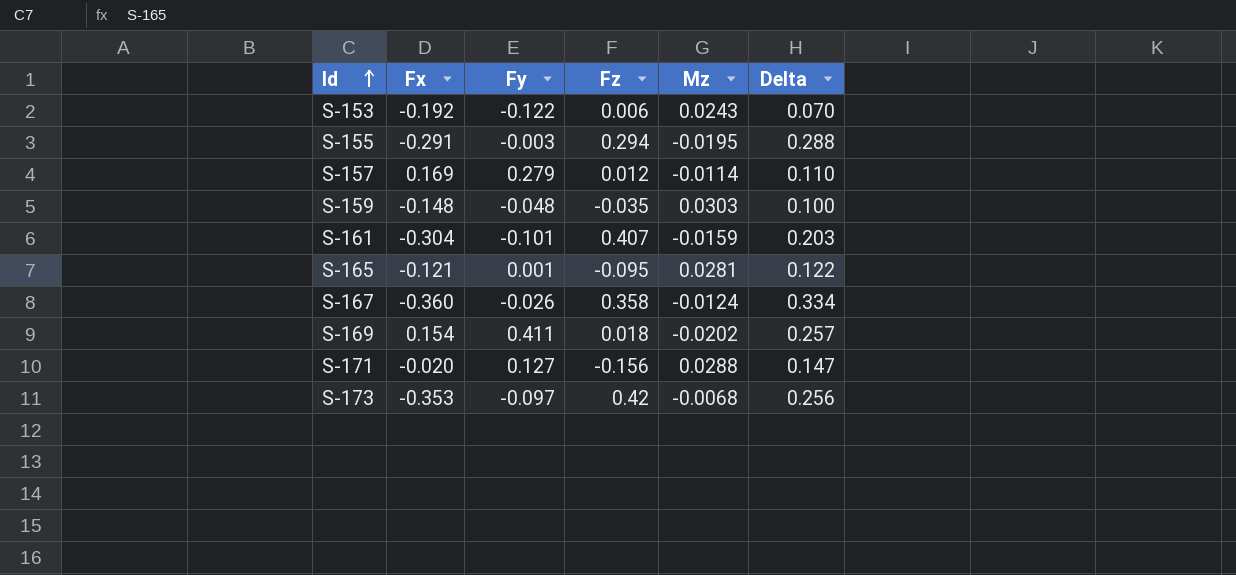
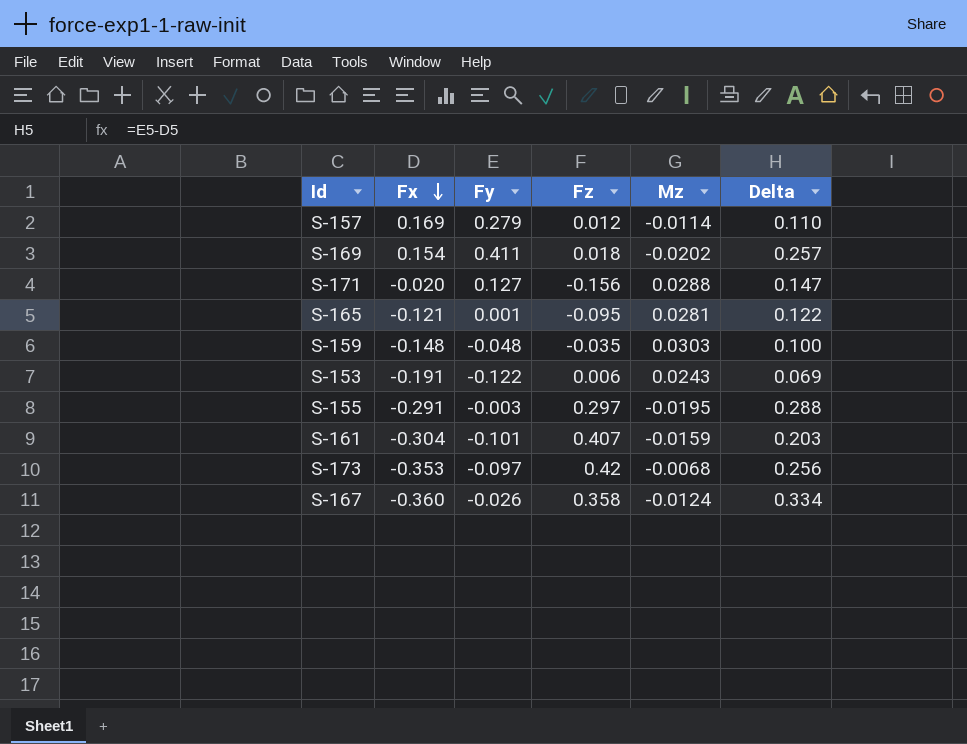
row order: Id ascending -> Fx descending
S-153 | Fx: -0.192 -> -0.191
S-153 | Delta: 0.070 -> 0.069
S-155 | Fz: 0.294 -> 0.297

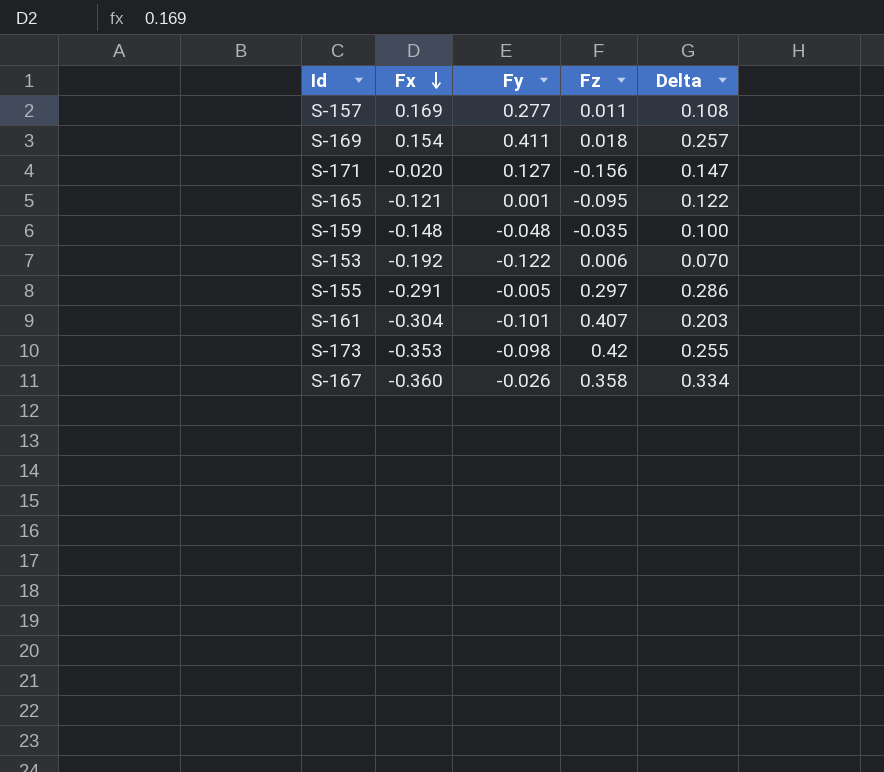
column Mz | position: 5 -> none
S-157 | Fy: 0.279 -> 0.277
S-157 | Fz: 0.012 -> 0.011
S-157 | Delta: 0.110 -> 0.108
S-153 | Fx: -0.191 -> -0.192
S-153 | Delta: 0.069 -> 0.070
S-155 | Fy: -0.003 -> -0.005
S-155 | Delta: 0.288 -> 0.286
S-173 | Fy: -0.097 -> -0.098
S-173 | Delta: 0.256 -> 0.255

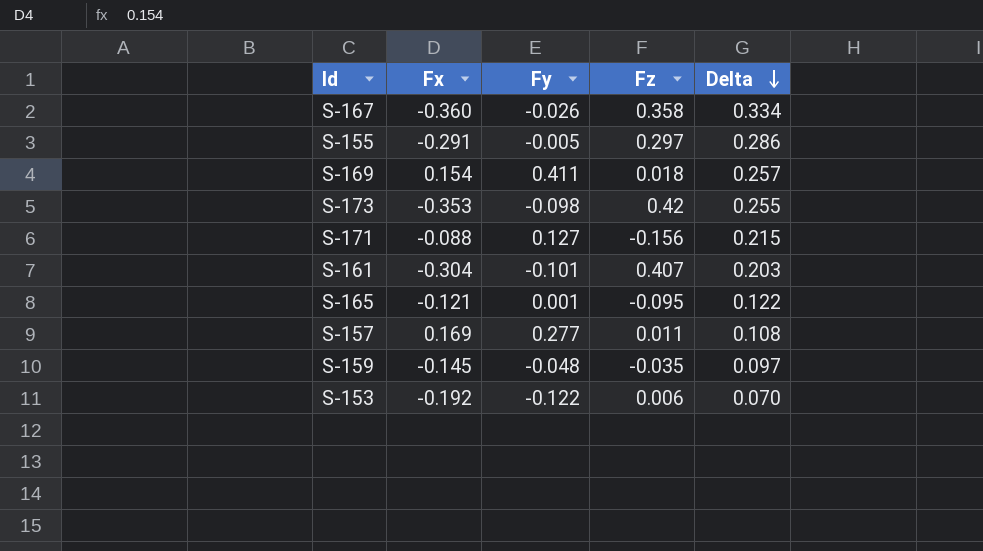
row order: Fx descending -> Delta descending
S-171 | Fx: -0.020 -> -0.088
S-171 | Delta: 0.147 -> 0.215
S-159 | Fx: -0.148 -> -0.145
S-159 | Delta: 0.100 -> 0.097

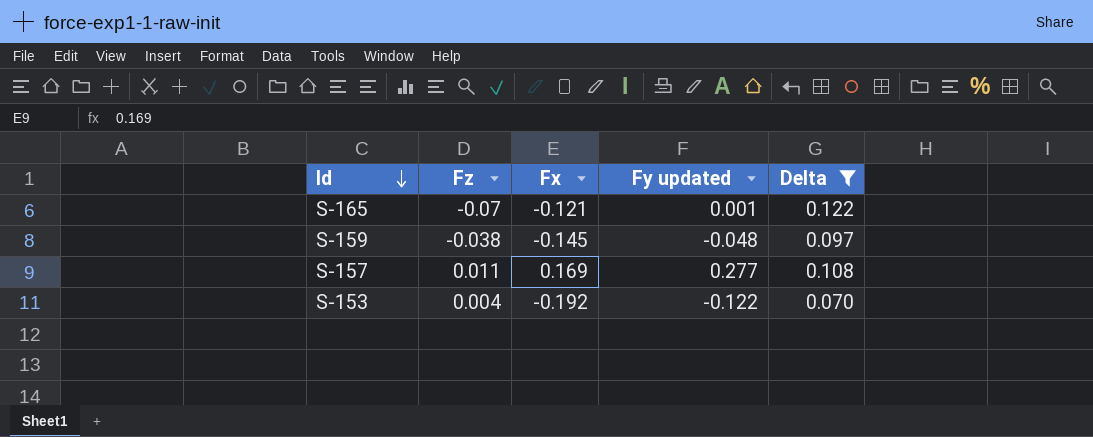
filter: none -> Delta <= 0.122
row order: Delta descending -> Id descending
column Fz | position: 4 -> 2
column name: Fy -> Fy updated
S-165 | Fz: -0.095 -> -0.07
S-159 | Fz: -0.035 -> -0.038
S-153 | Fz: 0.006 -> 0.004

